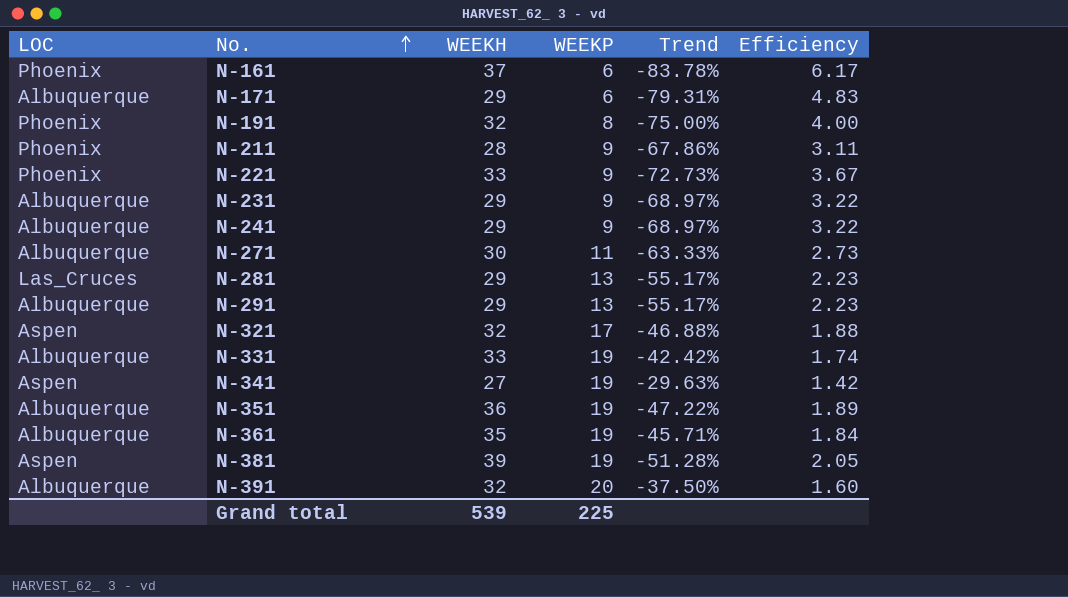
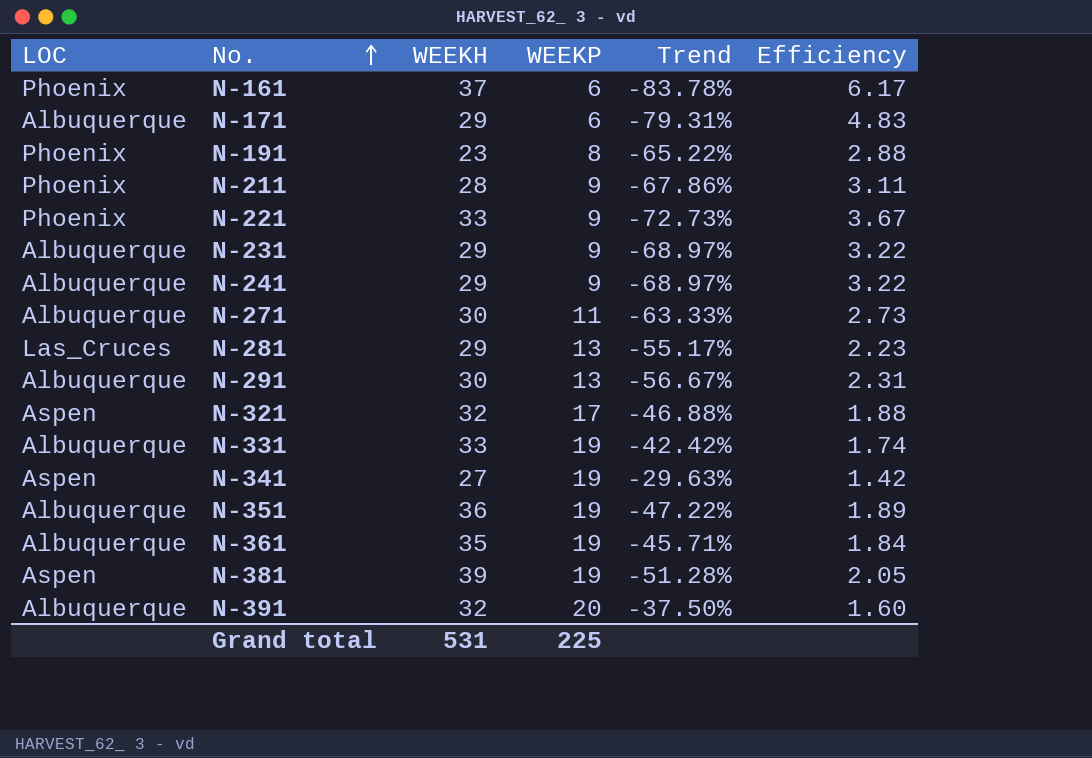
N-191 | WEEKH: 32 -> 23
N-191 | Trend: -75.00% -> -65.22%
N-191 | Efficiency: 4.00 -> 2.88
N-291 | WEEKH: 29 -> 30
N-291 | Trend: -55.17% -> -56.67%
N-291 | Efficiency: 2.23 -> 2.31
Grand total | WEEKH: 539 -> 531

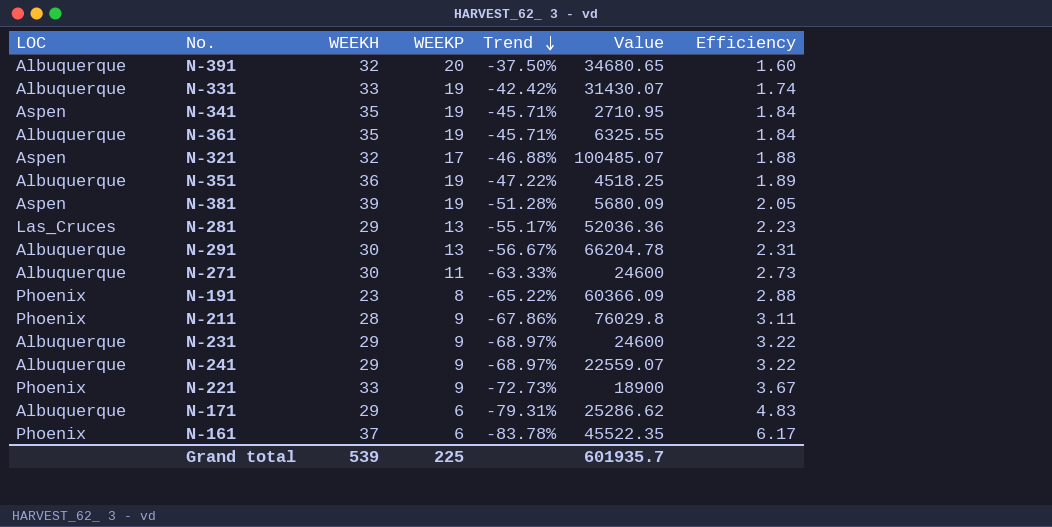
row order: No. ascending -> Trend descending
column Value | position: none -> 6
N-341 | WEEKH: 27 -> 35
N-341 | Trend: -29.63% -> -45.71%
N-341 | Efficiency: 1.42 -> 1.84
Grand total | WEEKH: 531 -> 539

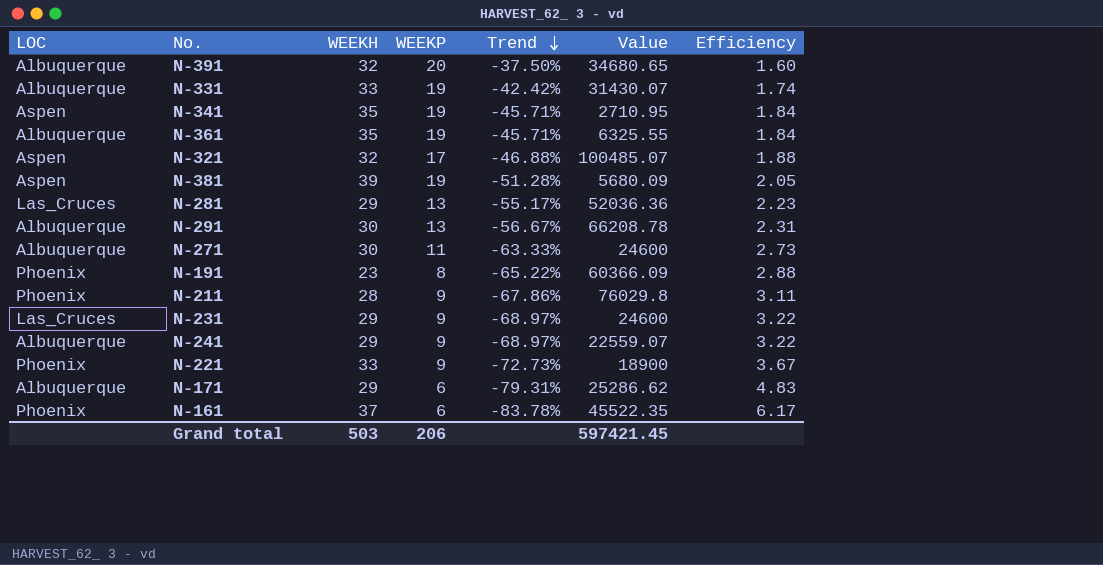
row N-351: Albuquerque | 36 | 19 | -47.22% | 4518.25 | 1.89 -> none
N-291 | Value: 66204.78 -> 66208.78
N-231 | LOC: Albuquerque -> Las_Cruces
Grand total | WEEKH: 539 -> 503
Grand total | WEEKP: 225 -> 206
Grand total | Value: 601935.7 -> 597421.45

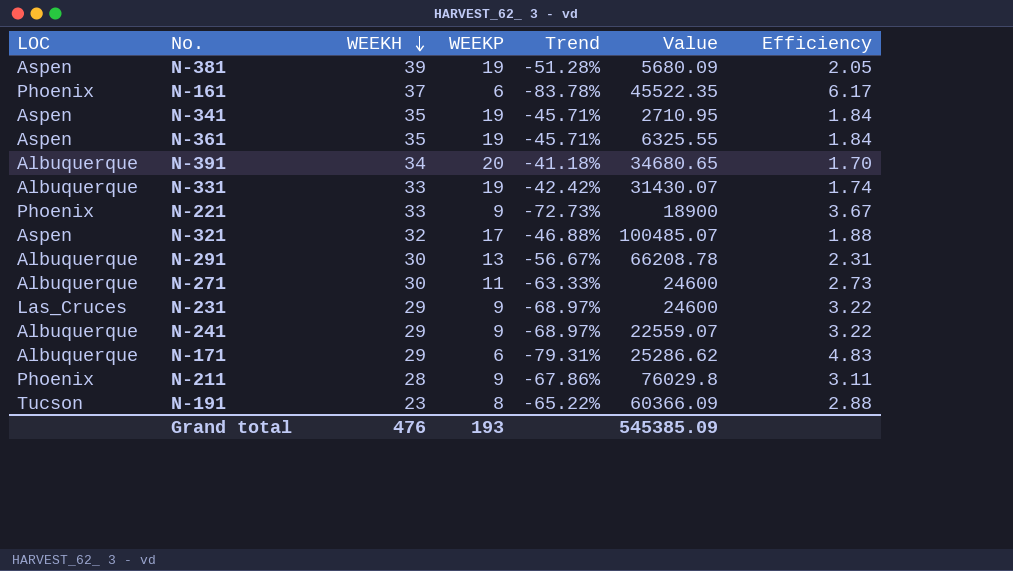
row order: Trend descending -> WEEKH descending
row N-281: Las_Cruces | 29 | 13 | -55.17% | 52036.36 | 2.23 -> none
N-361 | LOC: Albuquerque -> Aspen
N-391 | WEEKH: 32 -> 34
N-391 | Trend: -37.50% -> -41.18%
N-391 | Efficiency: 1.60 -> 1.70
N-191 | LOC: Phoenix -> Tucson
Grand total | WEEKH: 503 -> 476
Grand total | WEEKP: 206 -> 193
Grand total | Value: 597421.45 -> 545385.09

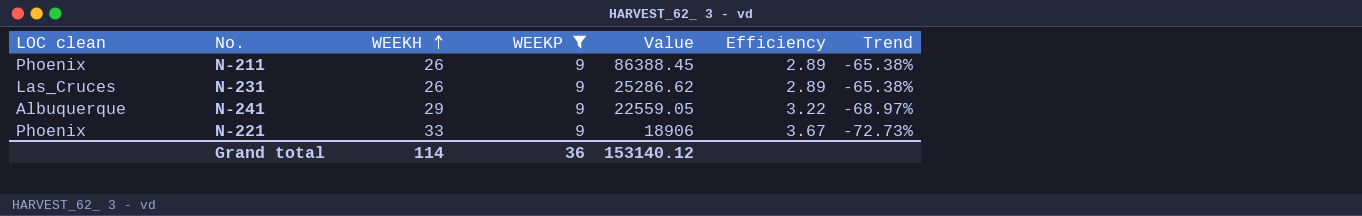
filter: none -> WEEKP = 9
row order: WEEKH descending -> WEEKH ascending
column name: LOC -> LOC clean
column Trend | position: 5 -> 7
N-211 | WEEKH: 28 -> 26
N-211 | Value: 76029.8 -> 86388.45
N-211 | Efficiency: 3.11 -> 2.89
N-211 | Trend: -67.86% -> -65.38%
N-231 | WEEKH: 29 -> 26
N-231 | Value: 24600 -> 25286.62
N-231 | Efficiency: 3.22 -> 2.89
N-231 | Trend: -68.97% -> -65.38%
N-241 | Value: 22559.07 -> 22559.05
N-221 | Value: 18900 -> 18906
Grand total | WEEKH: 476 -> 114
Grand total | WEEKP: 193 -> 36
Grand total | Value: 545385.09 -> 153140.12

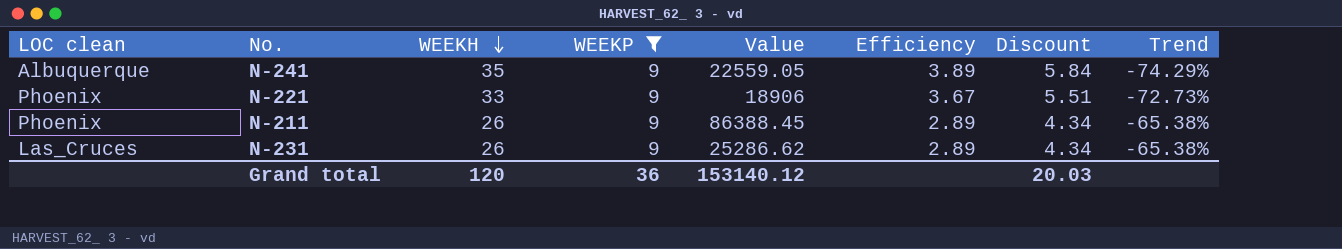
row order: WEEKH ascending -> WEEKH descending
column Discount | formula: none -> [Efficiency] * 1.5
N-241 | WEEKH: 29 -> 35
N-241 | Efficiency: 3.22 -> 3.89
N-241 | Trend: -68.97% -> -74.29%
Grand total | WEEKH: 114 -> 120

